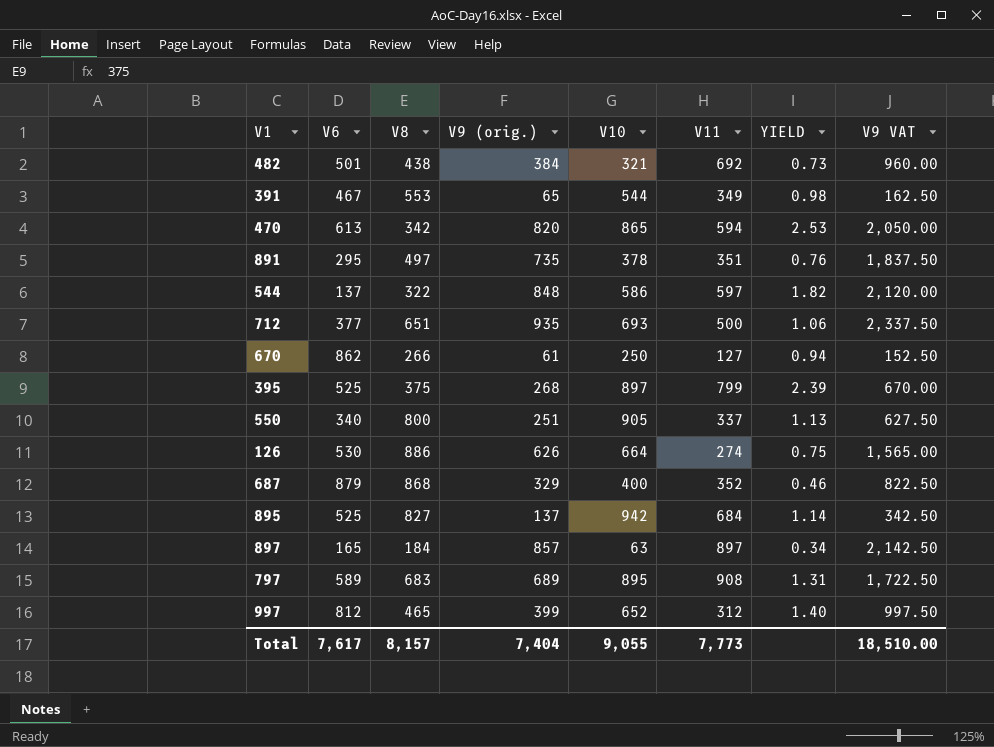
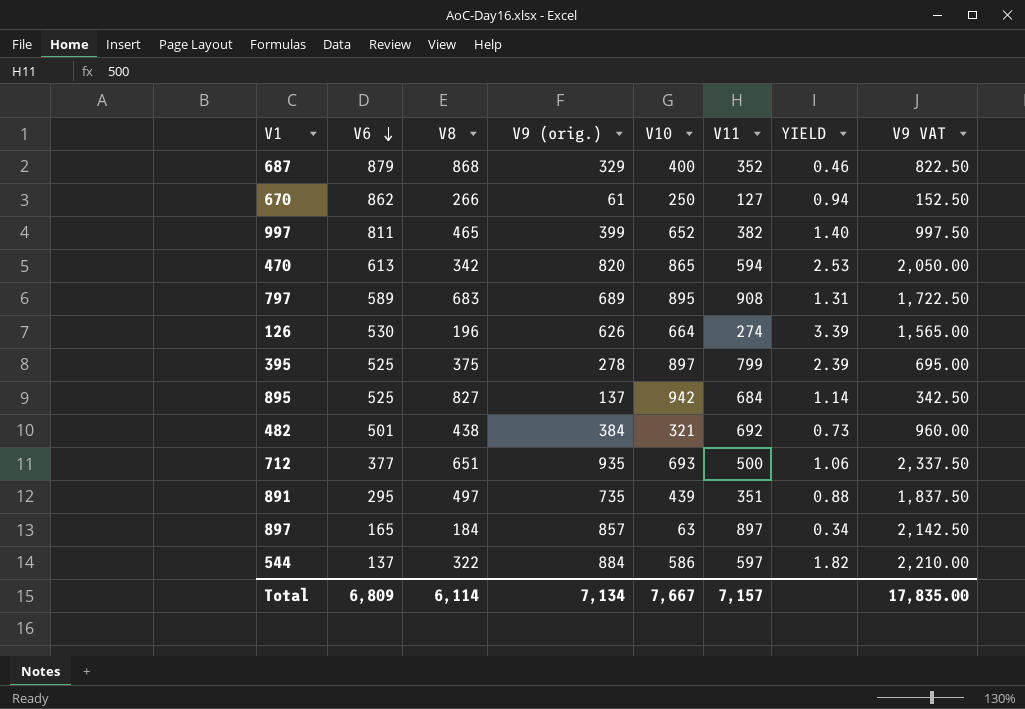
row order: none -> V6 descending
row 391: 467 | 553 | 65 | 544 | 349 | 0.98 | 162.50 -> none
row 550: 340 | 800 | 251 | 905 | 337 | 1.13 | 627.50 -> none
997 | V6: 812 -> 811
997 | V11: 312 -> 382
126 | V8: 886 -> 196
126 | YIELD: 0.75 -> 3.39
395 | V9 (orig.): 268 -> 278
395 | V9 VAT: 670.00 -> 695.00
891 | V10: 378 -> 439
891 | YIELD: 0.76 -> 0.88
544 | V9 (orig.): 848 -> 884
544 | V9 VAT: 2,120.00 -> 2,210.00
Total | V6: 7,617 -> 6,809
Total | V8: 8,157 -> 6,114
Total | V9 (orig.): 7,404 -> 7,134
Total | V10: 9,055 -> 7,667
Total | V11: 7,773 -> 7,157
Total | V9 VAT: 18,510.00 -> 17,835.00

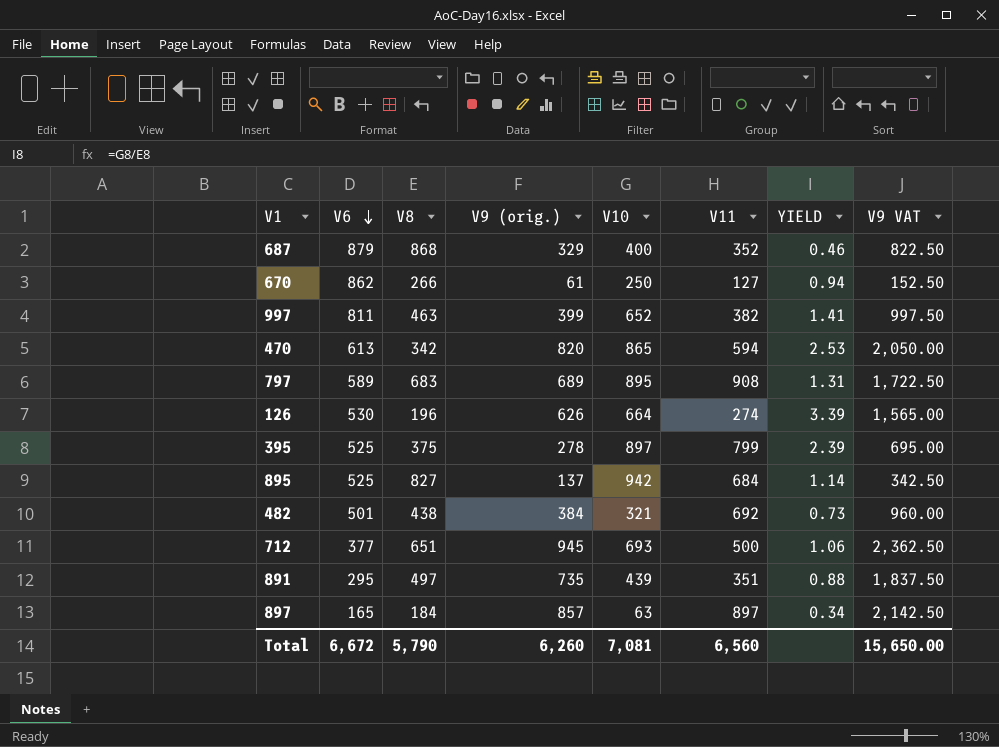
row 544: 137 | 322 | 884 | 586 | 597 | 1.82 | 2,210.00 -> none
997 | V8: 465 -> 463
997 | YIELD: 1.40 -> 1.41
712 | V9 (orig.): 935 -> 945
712 | V9 VAT: 2,337.50 -> 2,362.50
Total | V6: 6,809 -> 6,672
Total | V8: 6,114 -> 5,790
Total | V9 (orig.): 7,134 -> 6,260
Total | V10: 7,667 -> 7,081
Total | V11: 7,157 -> 6,560
Total | V9 VAT: 17,835.00 -> 15,650.00

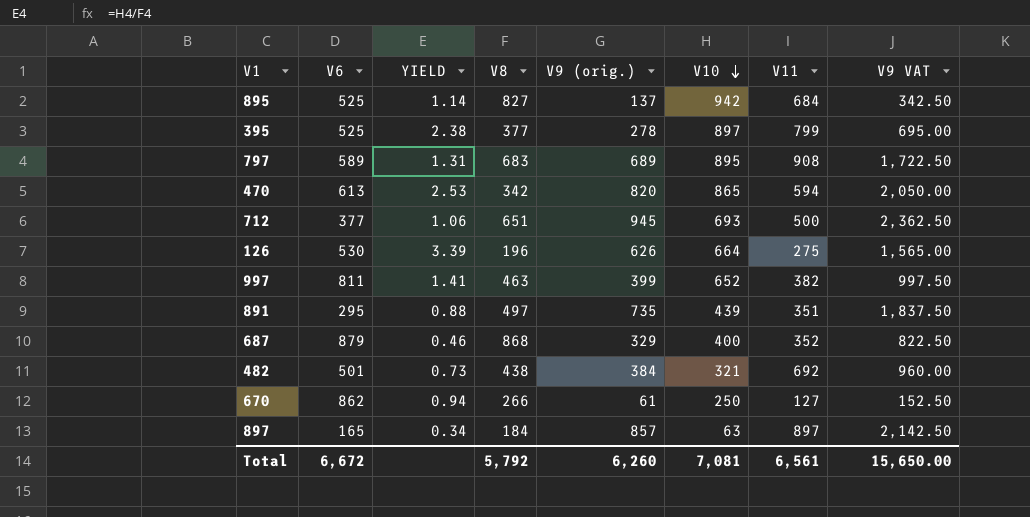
row order: V6 descending -> V10 descending
column YIELD | position: 7 -> 3
395 | YIELD: 2.39 -> 2.38
395 | V8: 375 -> 377
126 | V11: 274 -> 275
Total | V8: 5,790 -> 5,792
Total | V11: 6,560 -> 6,561

